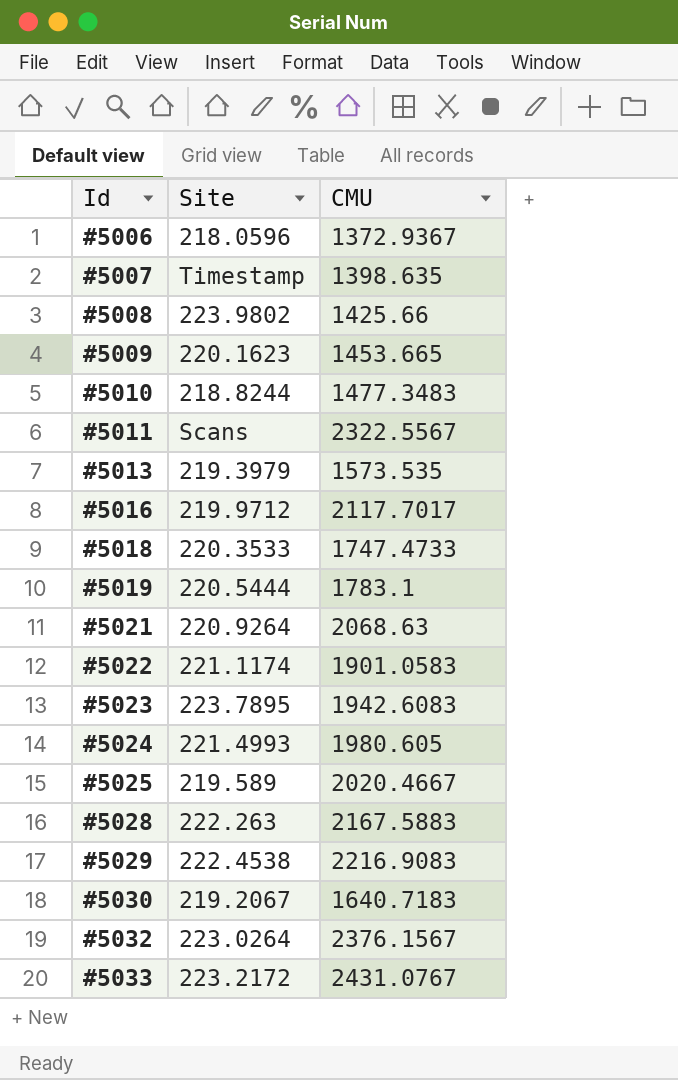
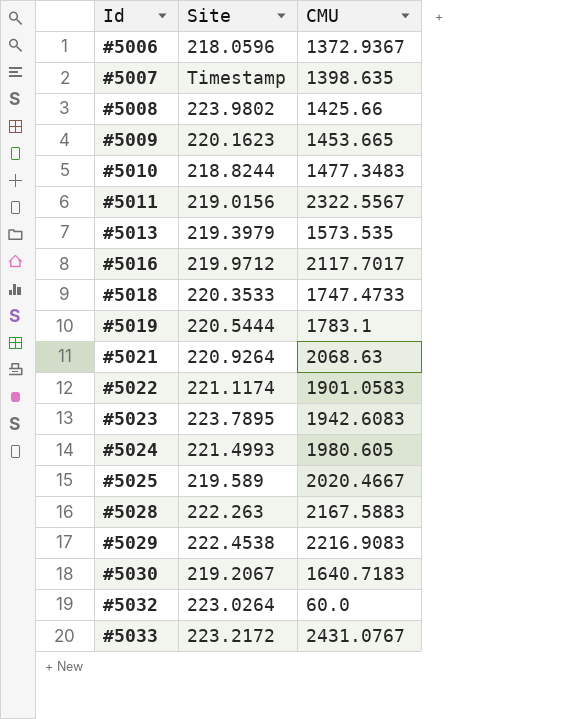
#5011 | Site: Scans -> 219.0156
#5032 | CMU: 2376.1567 -> 60.0

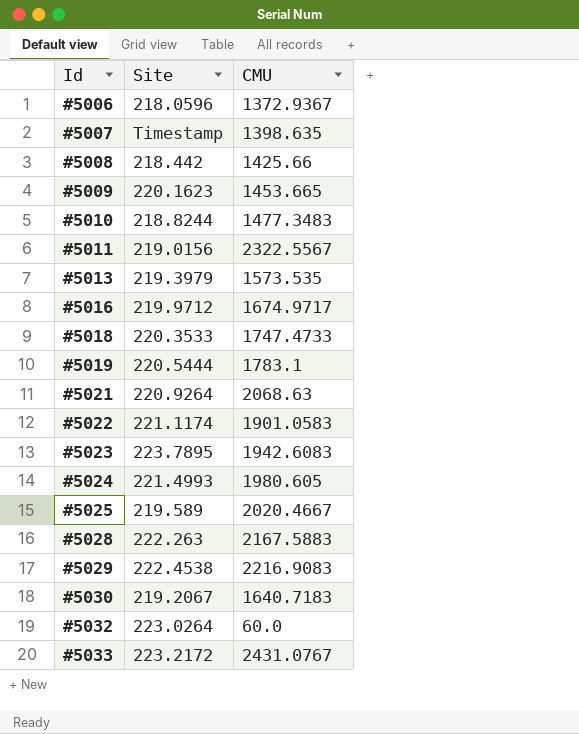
#5008 | Site: 223.9802 -> 218.442
#5016 | CMU: 2117.7017 -> 1674.9717

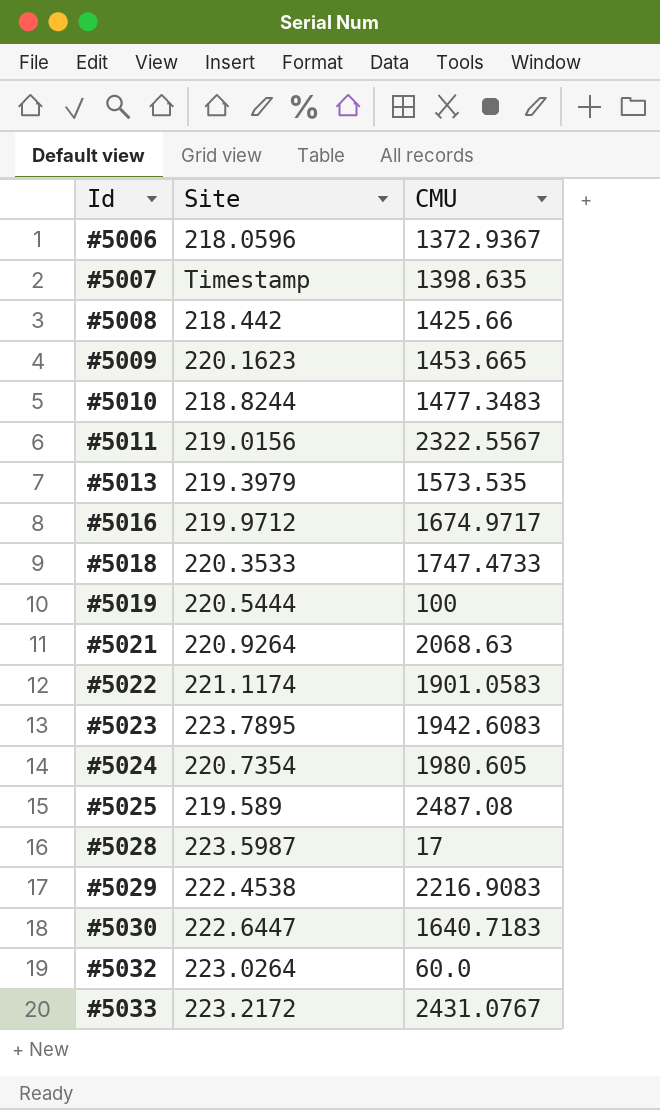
#5019 | CMU: 1783.1 -> 100
#5024 | Site: 221.4993 -> 220.7354
#5025 | CMU: 2020.4667 -> 2487.08
#5028 | Site: 222.263 -> 223.5987
#5028 | CMU: 2167.5883 -> 17
#5030 | Site: 219.2067 -> 222.6447

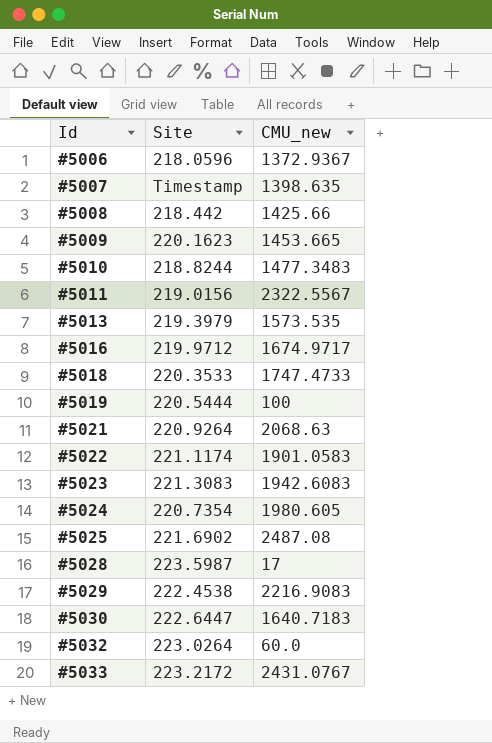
column name: CMU -> CMU_new
#5023 | Site: 223.7895 -> 221.3083
#5025 | Site: 219.589 -> 221.6902

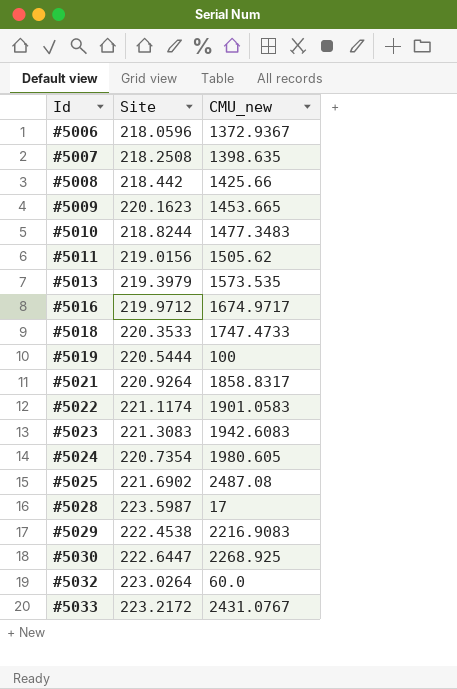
#5007 | Site: Timestamp -> 218.2508
#5011 | CMU_new: 2322.5567 -> 1505.62
#5021 | CMU_new: 2068.63 -> 1858.8317
#5030 | CMU_new: 1640.7183 -> 2268.925

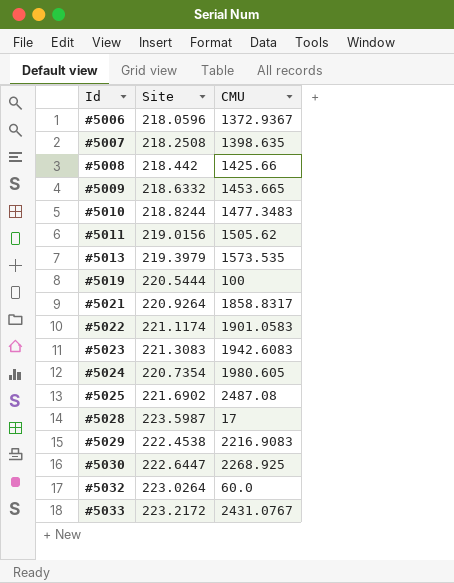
column name: CMU_new -> CMU
row #5016: 219.9712 | 1674.9717 -> none
row #5018: 220.3533 | 1747.4733 -> none
#5009 | Site: 220.1623 -> 218.6332

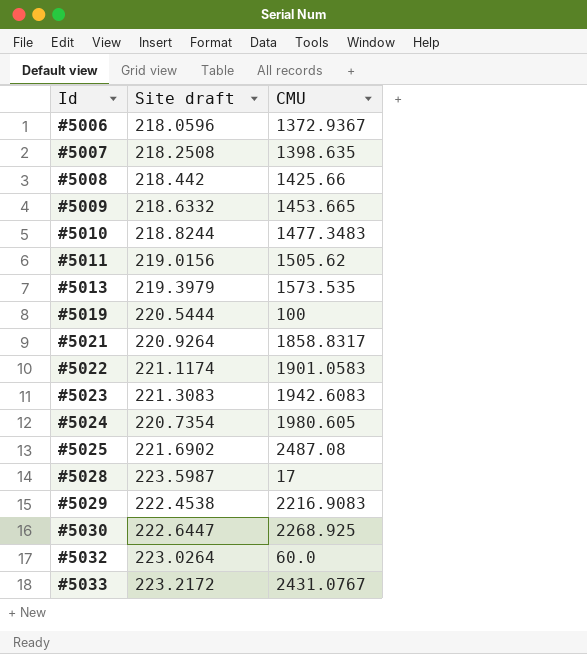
column name: Site -> Site draft

